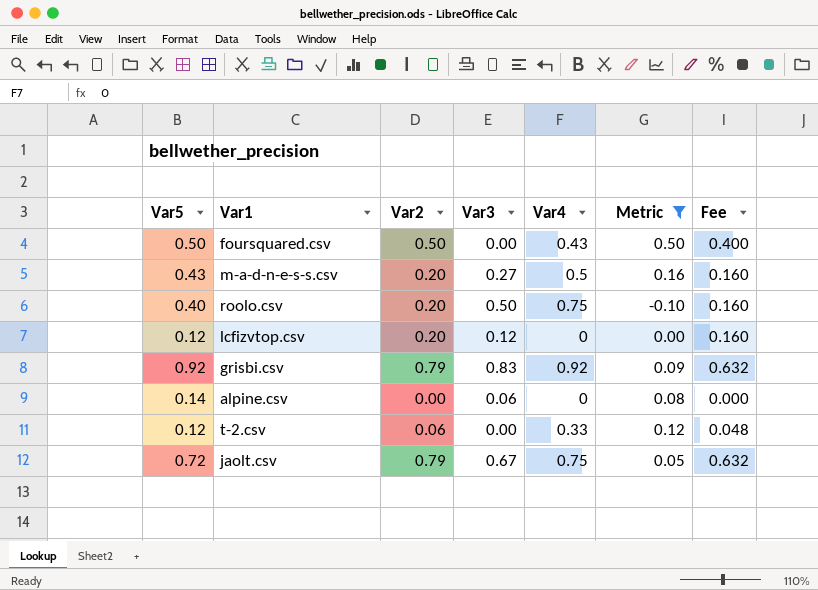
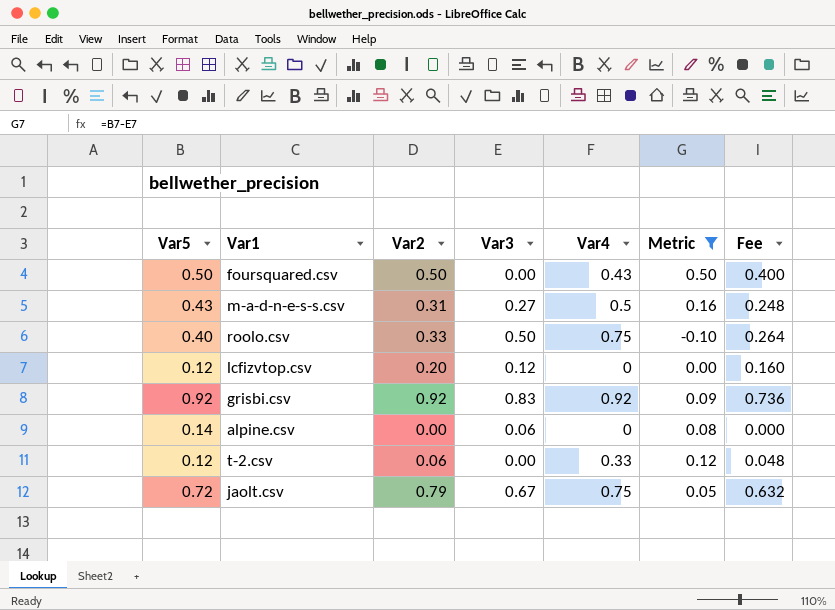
m-a-d-n-e-s-s.csv | Var2: 0.20 -> 0.31
m-a-d-n-e-s-s.csv | Fee: 0.160 -> 0.248
roolo.csv | Var2: 0.20 -> 0.33
roolo.csv | Fee: 0.160 -> 0.264
grisbi.csv | Var2: 0.79 -> 0.92
grisbi.csv | Fee: 0.632 -> 0.736

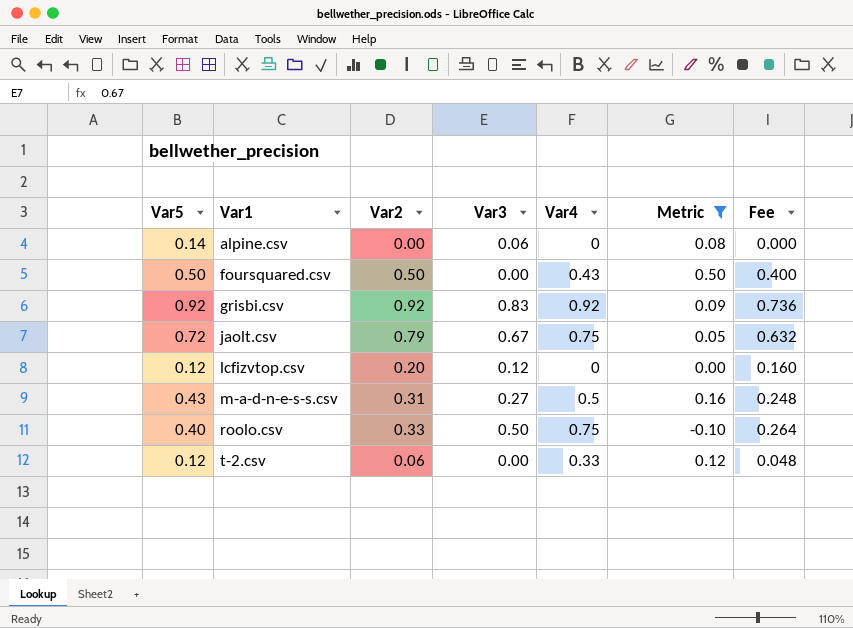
row order: none -> Var1 ascending

